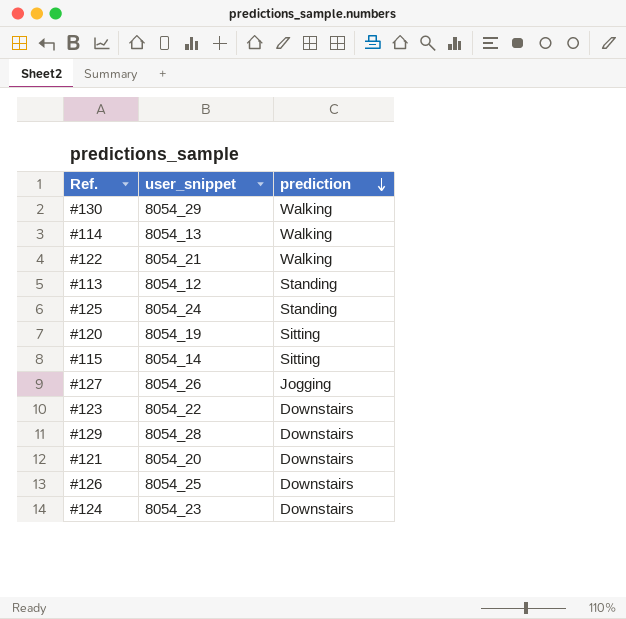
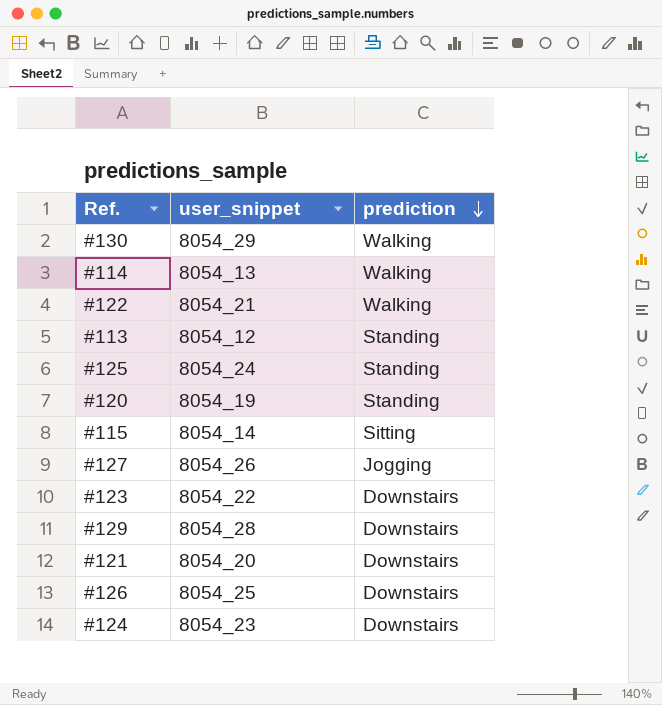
#120 | prediction: Sitting -> Standing

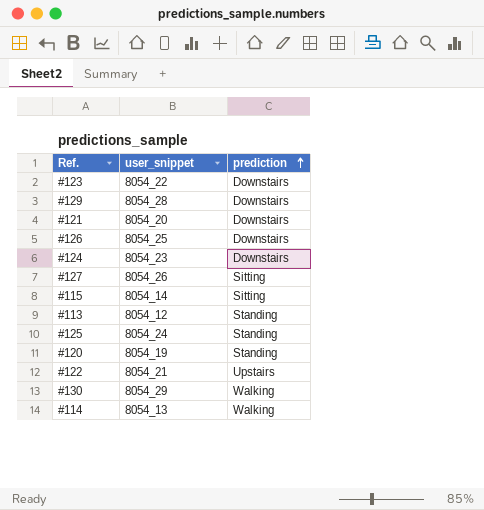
row order: prediction descending -> prediction ascending
#127 | prediction: Jogging -> Sitting
#122 | prediction: Walking -> Upstairs

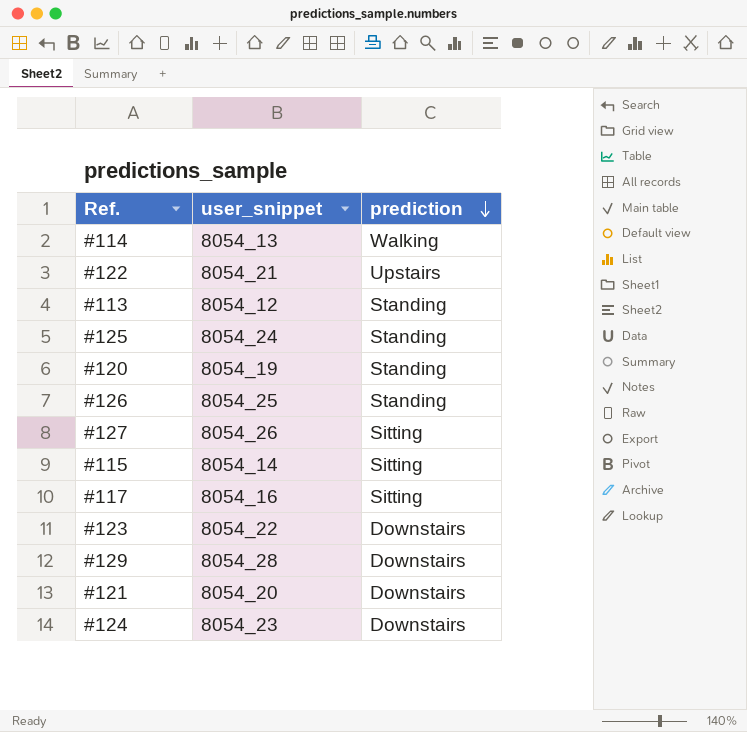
row order: prediction ascending -> prediction descending
row #130: 8054_29 | Walking -> none
#126 | prediction: Downstairs -> Standing
row #117: none -> 8054_16 | Sitting

